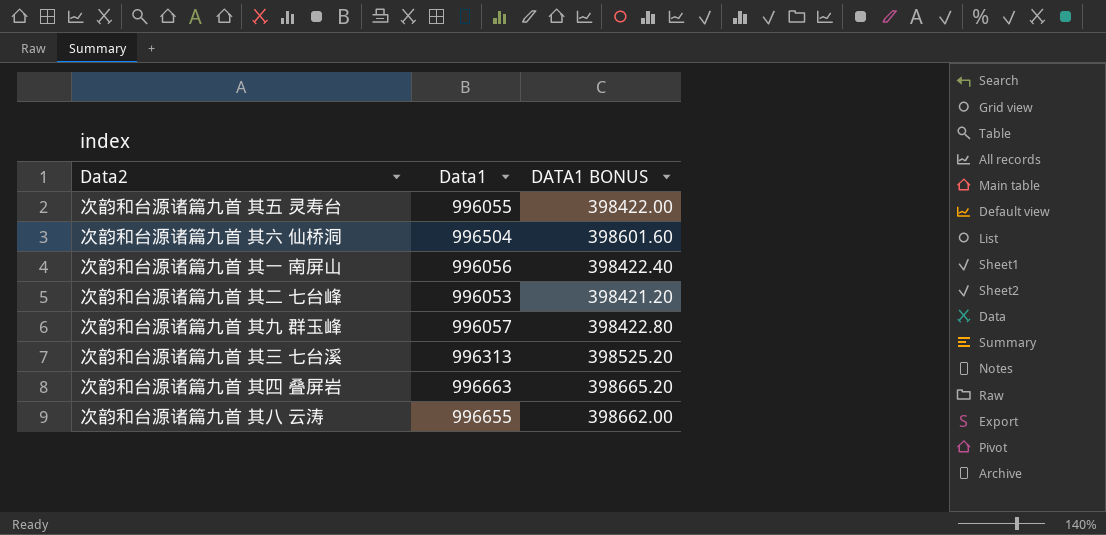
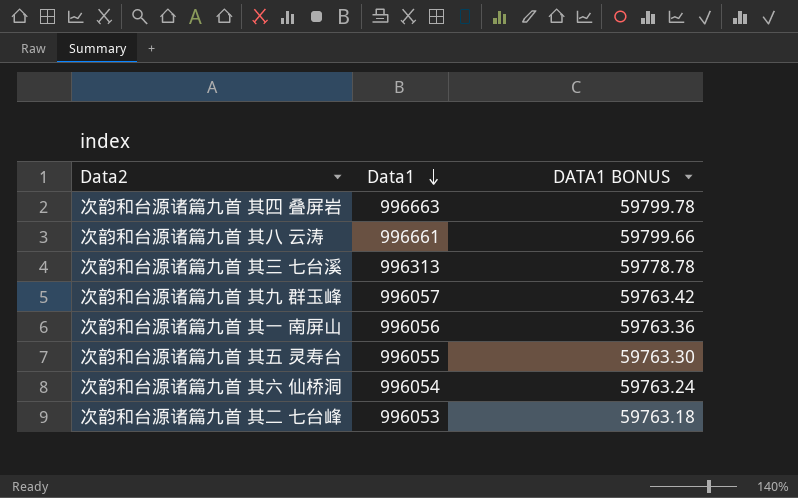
row order: none -> Data1 descending
column DATA1 BONUS | formula: [Data1] * 0.4 -> [Data1] * 0.06
次韵和台源诸篇九首 其八 云涛 | Data1: 996655 -> 996661
次韵和台源诸篇九首 其六 仙桥洞 | Data1: 996504 -> 996054

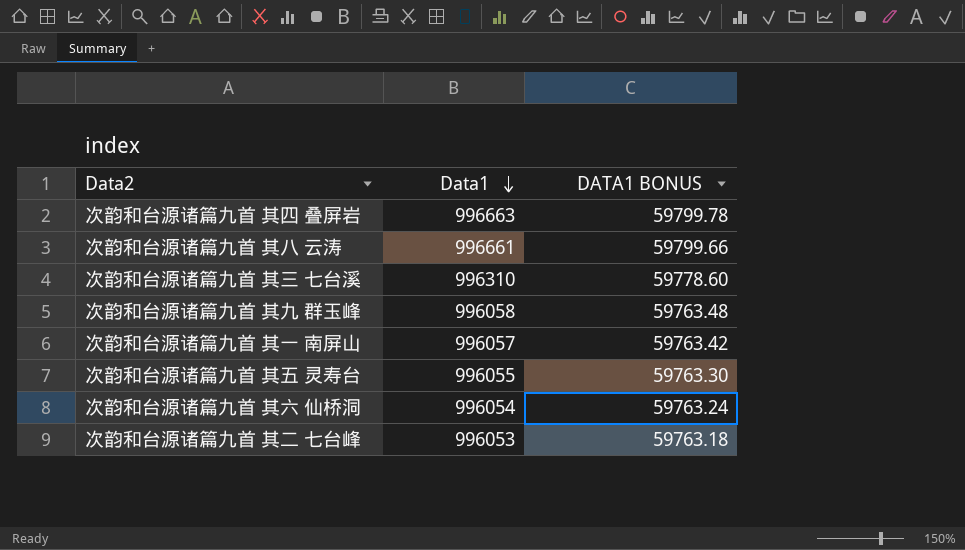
次韵和台源诸篇九首 其三 七台溪 | Data1: 996313 -> 996310
次韵和台源诸篇九首 其三 七台溪 | DATA1 BONUS: 59778.78 -> 59778.60
次韵和台源诸篇九首 其九 群玉峰 | Data1: 996057 -> 996058
次韵和台源诸篇九首 其九 群玉峰 | DATA1 BONUS: 59763.42 -> 59763.48
次韵和台源诸篇九首 其一 南屏山 | Data1: 996056 -> 996057
次韵和台源诸篇九首 其一 南屏山 | DATA1 BONUS: 59763.36 -> 59763.42

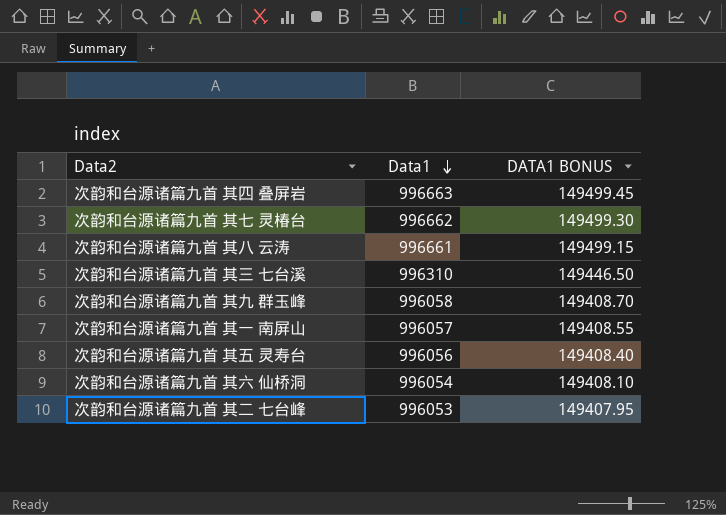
column DATA1 BONUS | formula: [Data1] * 0.06 -> [Data1] * 0.15
row 次韵和台源诸篇九首 其七 灵椿台: none -> 996662 | 149499.30
次韵和台源诸篇九首 其五 灵寿台 | Data1: 996055 -> 996056

